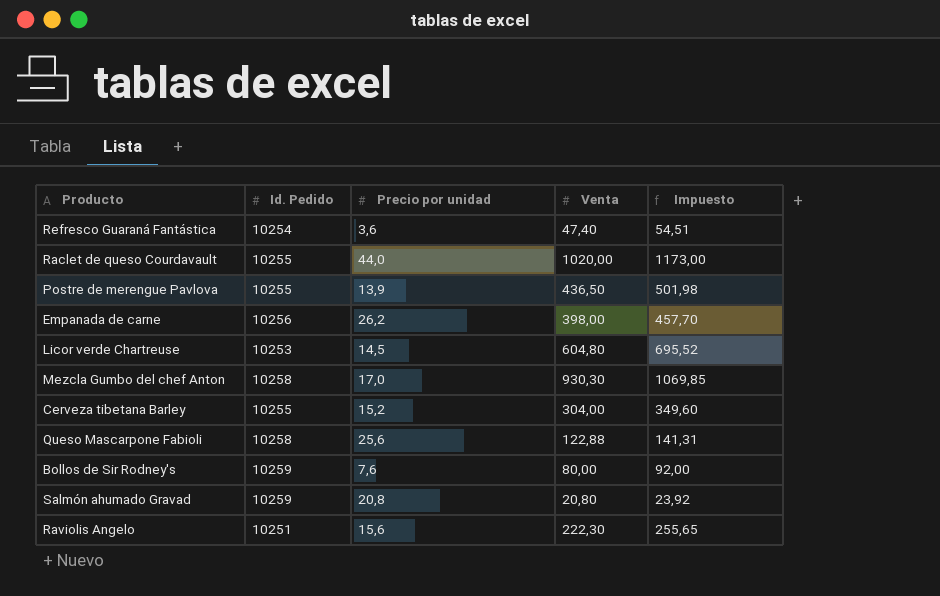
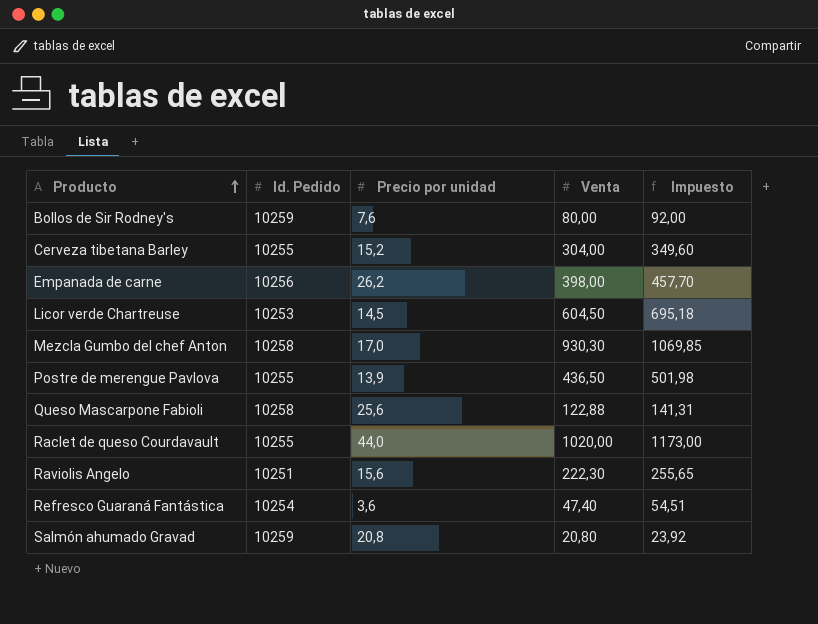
row order: none -> Producto ascending
Licor verde Chartreuse | Venta: 604,80 -> 604,50
Licor verde Chartreuse | Impuesto: 695,52 -> 695,18

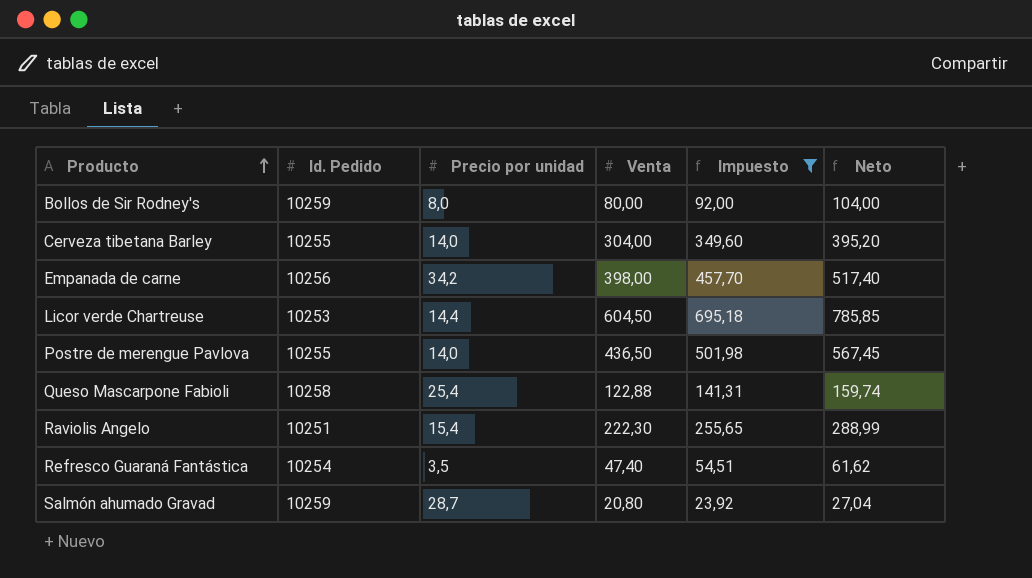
filter: none -> Impuesto <= 695,18
column Neto | formula: none -> [Venta] * 1,3
Bollos de Sir Rodney's | Precio por unidad: 7,6 -> 8,0
Cerveza tibetana Barley | Precio por unidad: 15,2 -> 14,0
Empanada de carne | Precio por unidad: 26,2 -> 34,2
Licor verde Chartreuse | Precio por unidad: 14,5 -> 14,4
Postre de merengue Pavlova | Precio por unidad: 13,9 -> 14,0
Queso Mascarpone Fabioli | Precio por unidad: 25,6 -> 25,4
Raviolis Angelo | Precio por unidad: 15,6 -> 15,4
Refresco Guaraná Fantástica | Precio por unidad: 3,6 -> 3,5
Salmón ahumado Gravad | Precio por unidad: 20,8 -> 28,7

